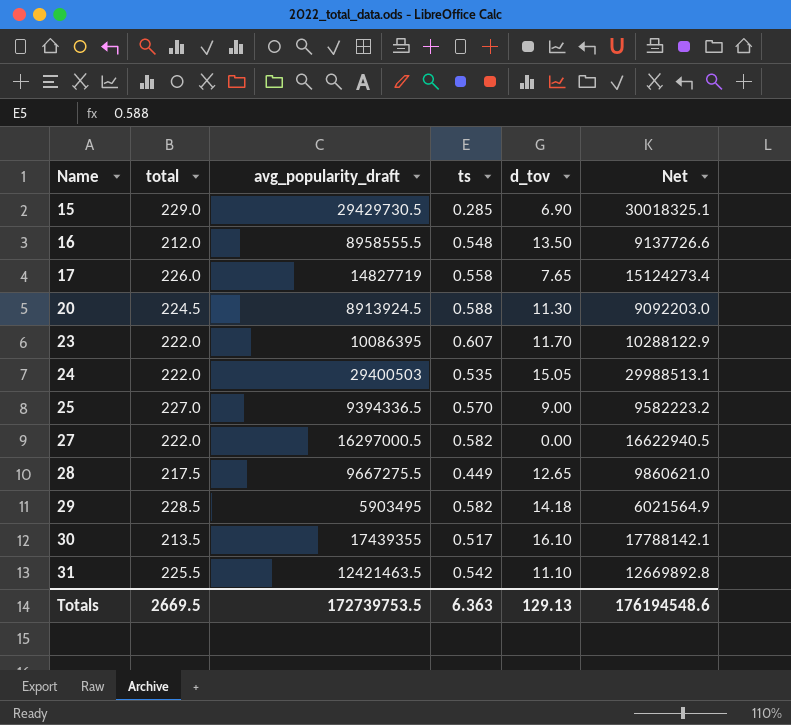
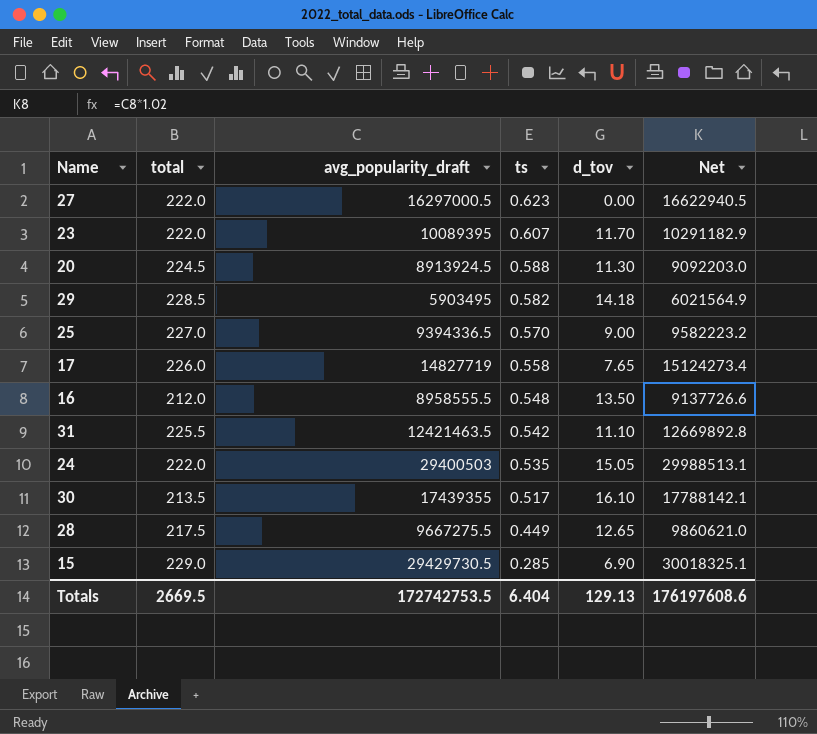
row order: Name ascending -> ts descending
27 | ts: 0.582 -> 0.623
23 | avg_popularity_draft: 10086395 -> 10089395
23 | Net: 10288122.9 -> 10291182.9
Totals | avg_popularity_draft: 172739753.5 -> 172742753.5
Totals | ts: 6.363 -> 6.404
Totals | Net: 176194548.6 -> 176197608.6

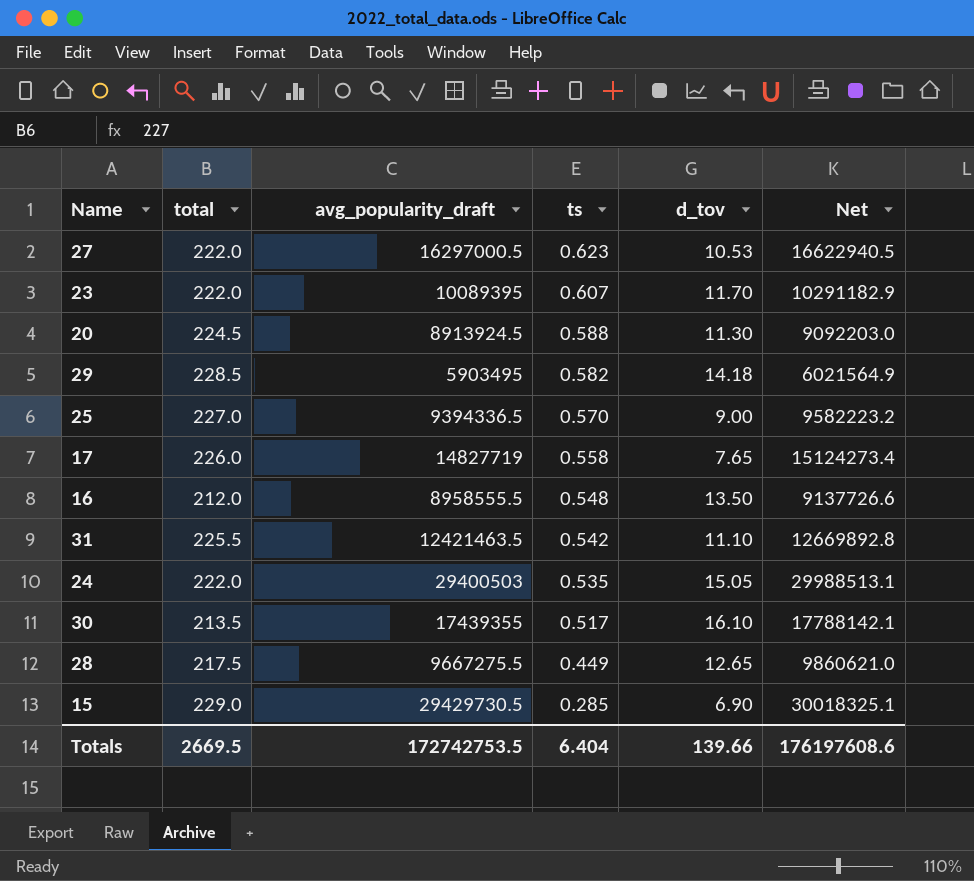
27 | d_tov: 0.00 -> 10.53
Totals | d_tov: 129.13 -> 139.66

